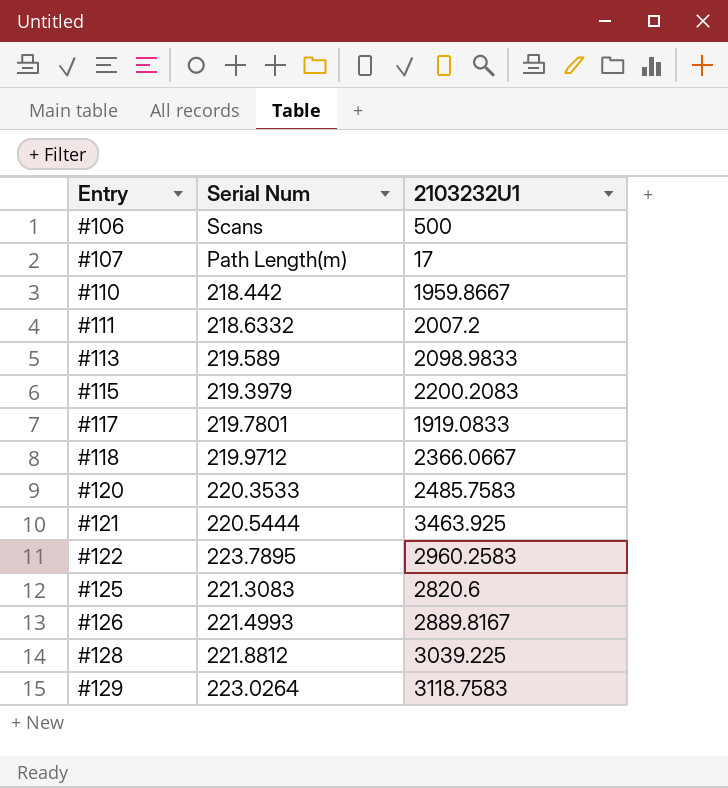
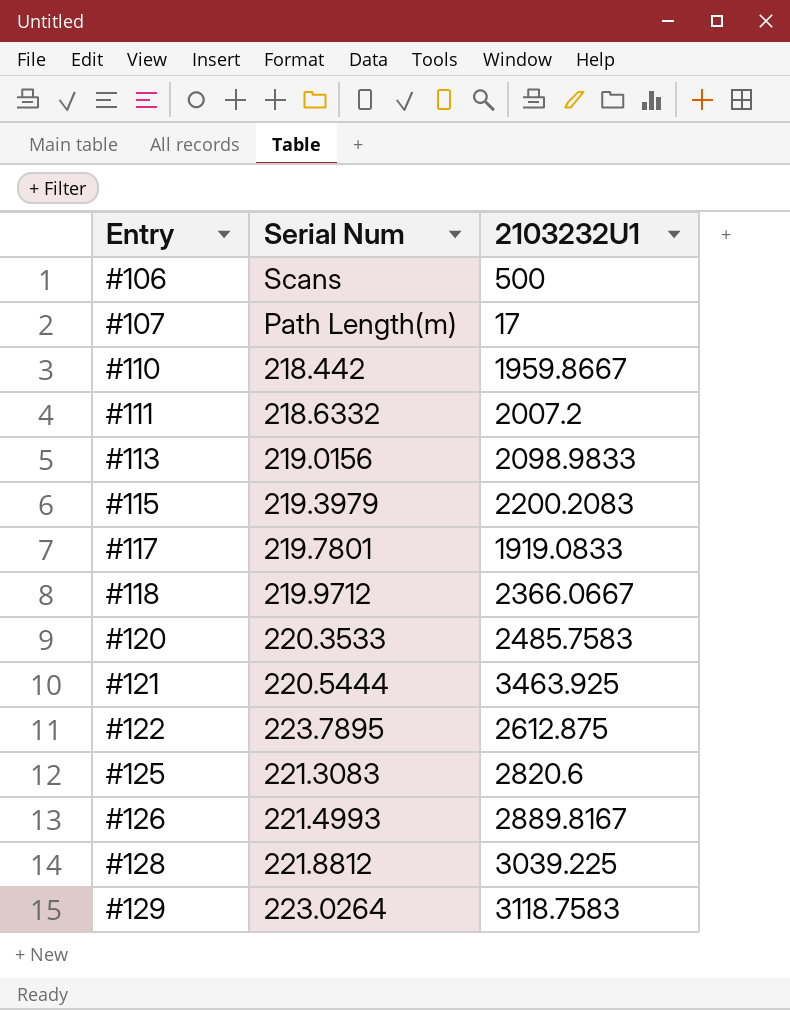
#113 | Serial Num: 219.589 -> 219.0156
#122 | 2103232U1: 2960.2583 -> 2612.875

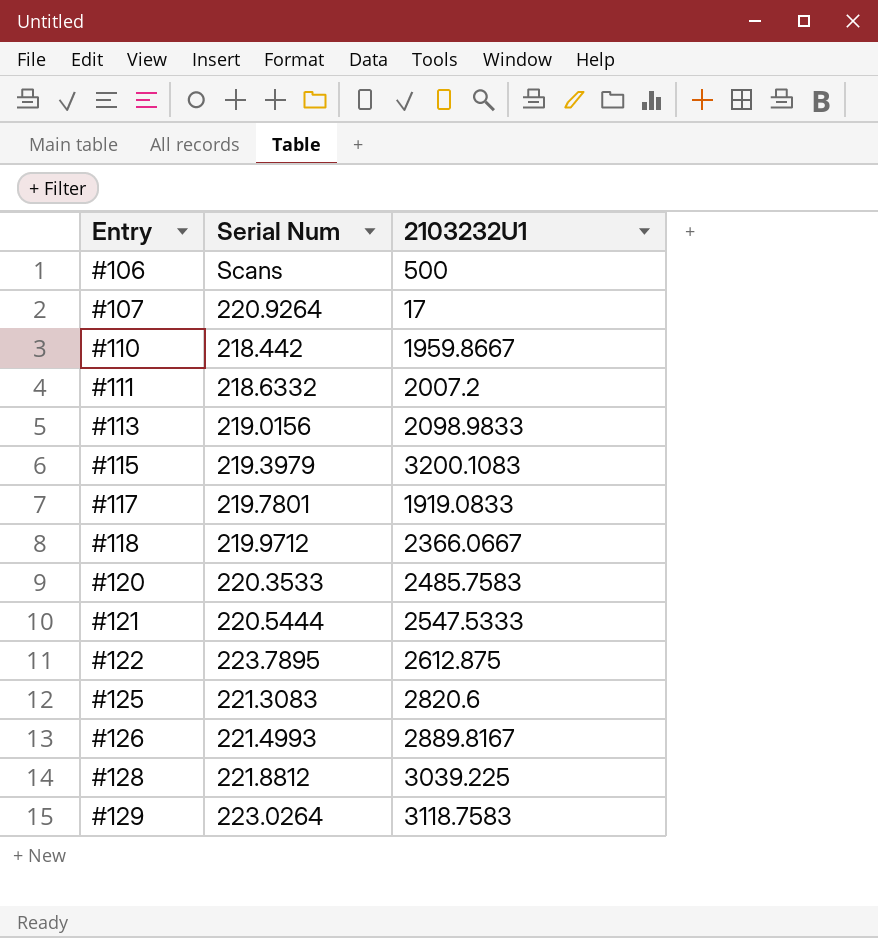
#107 | Serial Num: Path Length(m) -> 220.9264
#115 | 2103232U1: 2200.2083 -> 3200.1083
#121 | 2103232U1: 3463.925 -> 2547.5333

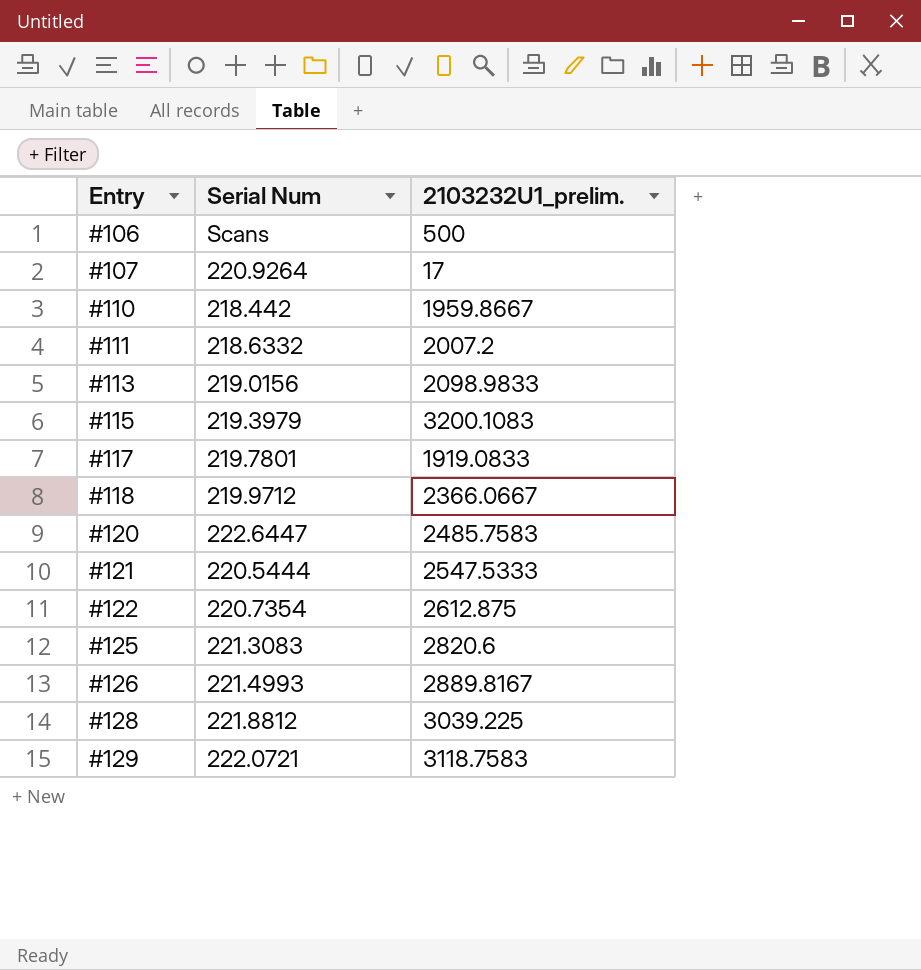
column name: 2103232U1 -> 2103232U1_prelim.
#120 | Serial Num: 220.3533 -> 222.6447
#122 | Serial Num: 223.7895 -> 220.7354
#129 | Serial Num: 223.0264 -> 222.0721

